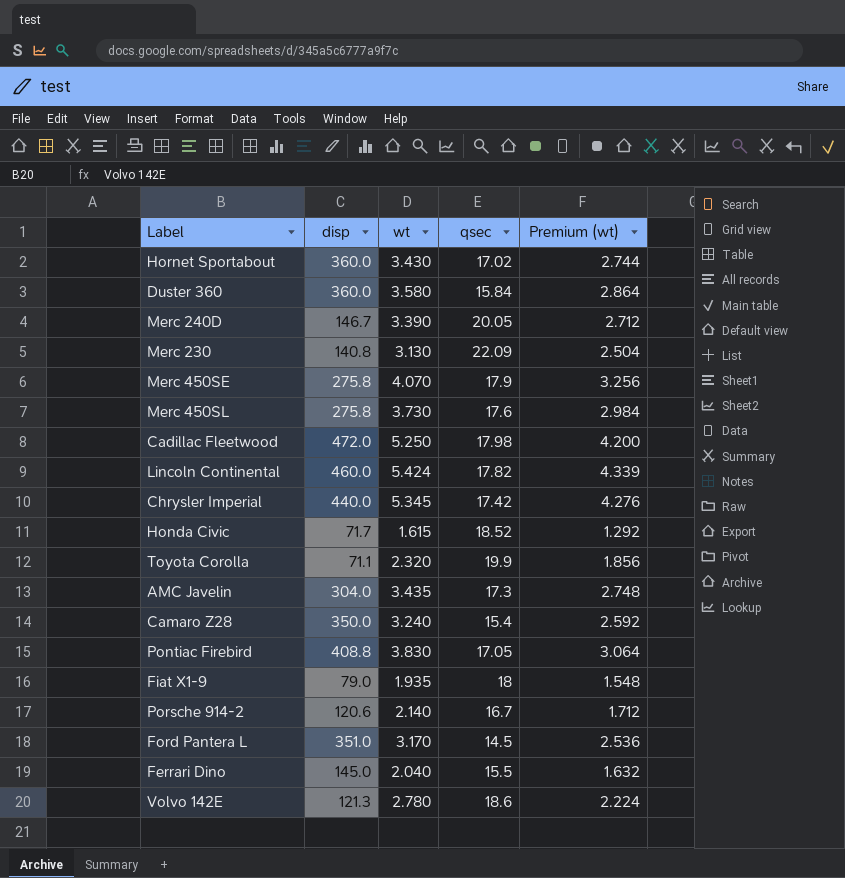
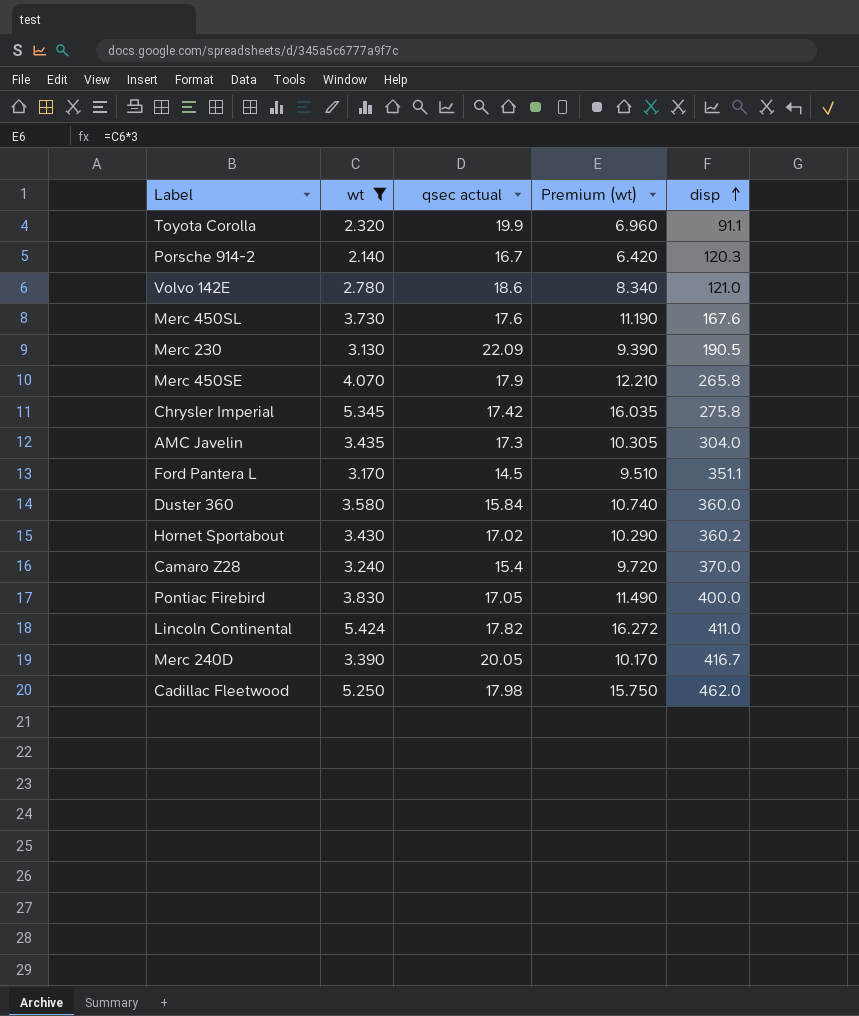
filter: none -> wt >= 2.140
row order: none -> disp ascending
column name: qsec -> qsec actual
column Premium (wt) | formula: [wt] * 0.8 -> [wt] * 3
column disp | position: 2 -> 5
Toyota Corolla | disp: 71.1 -> 91.1
Porsche 914-2 | disp: 120.6 -> 120.3
Volvo 142E | disp: 121.3 -> 121.0
Merc 450SL | disp: 275.8 -> 167.6
Merc 230 | disp: 140.8 -> 190.5
Merc 450SE | disp: 275.8 -> 265.8
Chrysler Imperial | disp: 440.0 -> 275.8
Ford Pantera L | disp: 351.0 -> 351.1
Hornet Sportabout | disp: 360.0 -> 360.2
Camaro Z28 | disp: 350.0 -> 370.0
Pontiac Firebird | disp: 408.8 -> 400.0
Lincoln Continental | disp: 460.0 -> 411.0
Merc 240D | disp: 146.7 -> 416.7
Cadillac Fleetwood | disp: 472.0 -> 462.0

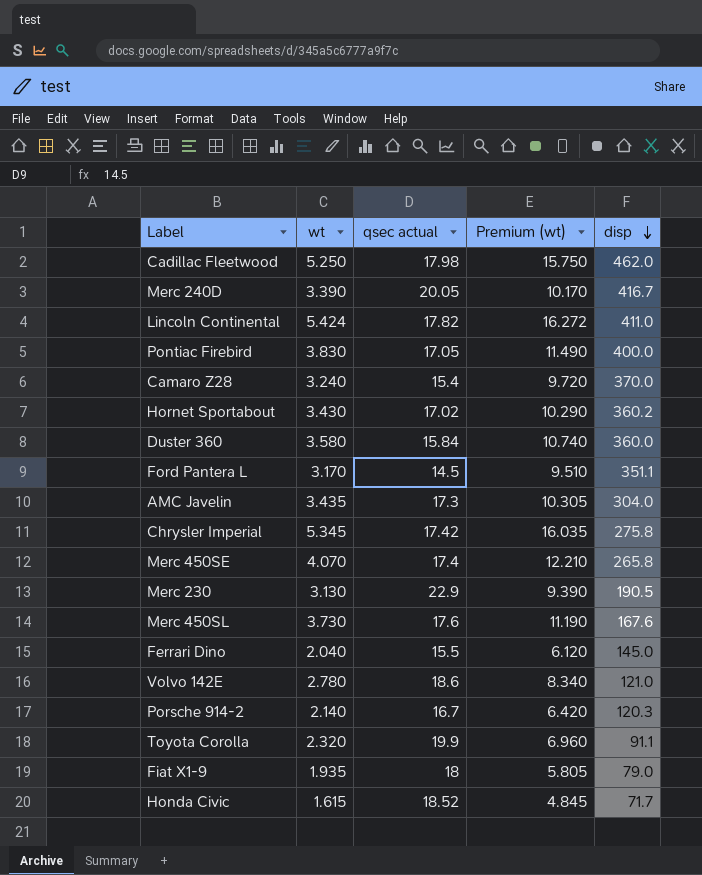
filter: wt >= 2.140 -> none
row order: disp ascending -> disp descending
Merc 450SE | qsec actual: 17.9 -> 17.4
Merc 230 | qsec actual: 22.09 -> 22.9

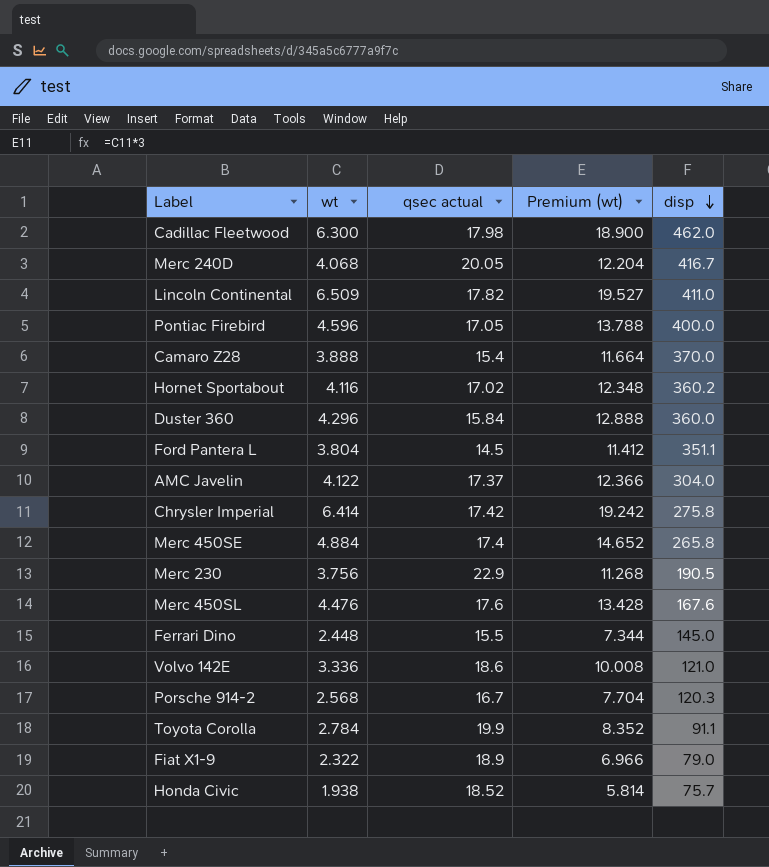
Cadillac Fleetwood | wt: 5.250 -> 6.300
Cadillac Fleetwood | Premium (wt): 15.750 -> 18.900
Merc 240D | wt: 3.390 -> 4.068
Merc 240D | Premium (wt): 10.170 -> 12.204
Lincoln Continental | wt: 5.424 -> 6.509
Lincoln Continental | Premium (wt): 16.272 -> 19.527
Pontiac Firebird | wt: 3.830 -> 4.596
Pontiac Firebird | Premium (wt): 11.490 -> 13.788
Camaro Z28 | wt: 3.240 -> 3.888
Camaro Z28 | Premium (wt): 9.720 -> 11.664
Hornet Sportabout | wt: 3.430 -> 4.116
Hornet Sportabout | Premium (wt): 10.290 -> 12.348
Duster 360 | wt: 3.580 -> 4.296
Duster 360 | Premium (wt): 10.740 -> 12.888
Ford Pantera L | wt: 3.170 -> 3.804
Ford Pantera L | Premium (wt): 9.510 -> 11.412
AMC Javelin | wt: 3.435 -> 4.122
AMC Javelin | qsec actual: 17.3 -> 17.37
AMC Javelin | Premium (wt): 10.305 -> 12.366
Chrysler Imperial | wt: 5.345 -> 6.414
Chrysler Imperial | Premium (wt): 16.035 -> 19.242
Merc 450SE | wt: 4.070 -> 4.884
Merc 450SE | Premium (wt): 12.210 -> 14.652
Merc 230 | wt: 3.130 -> 3.756
Merc 230 | Premium (wt): 9.390 -> 11.268
Merc 450SL | wt: 3.730 -> 4.476
Merc 450SL | Premium (wt): 11.190 -> 13.428
Ferrari Dino | wt: 2.040 -> 2.448
Ferrari Dino | Premium (wt): 6.120 -> 7.344
Volvo 142E | wt: 2.780 -> 3.336
Volvo 142E | Premium (wt): 8.340 -> 10.008
Porsche 914-2 | wt: 2.140 -> 2.568
Porsche 914-2 | Premium (wt): 6.420 -> 7.704
Toyota Corolla | wt: 2.320 -> 2.784
Toyota Corolla | Premium (wt): 6.960 -> 8.352
Fiat X1-9 | wt: 1.935 -> 2.322
Fiat X1-9 | qsec actual: 18 -> 18.9
Fiat X1-9 | Premium (wt): 5.805 -> 6.966
Honda Civic | wt: 1.615 -> 1.938
Honda Civic | Premium (wt): 4.845 -> 5.814
Honda Civic | disp: 71.7 -> 75.7

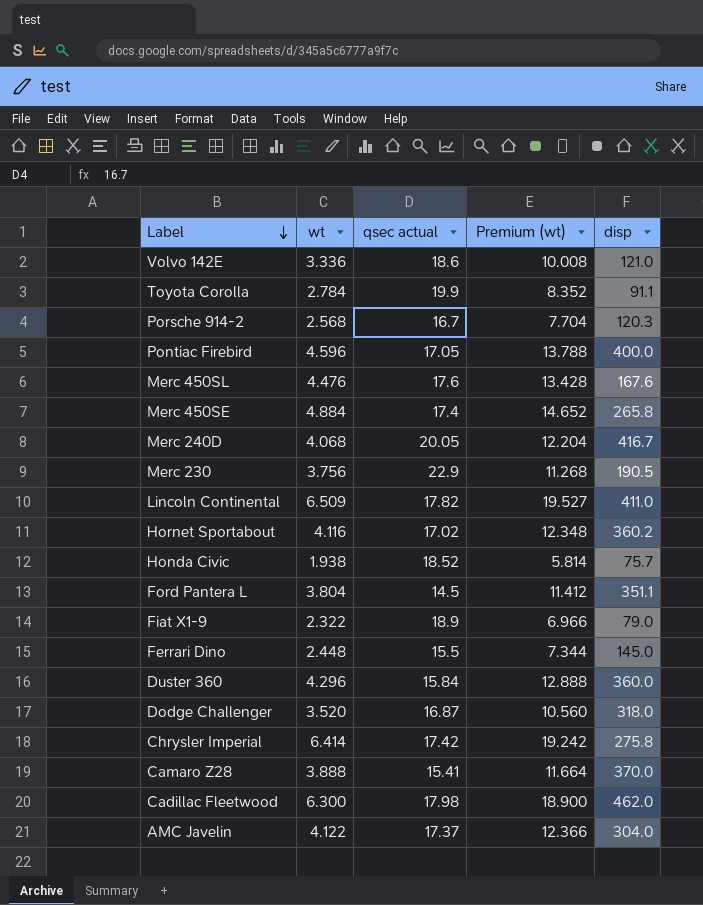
row order: disp descending -> Label descending
row Dodge Challenger: none -> 3.520 | 16.87 | 10.560 | 318.0
Camaro Z28 | qsec actual: 15.4 -> 15.41

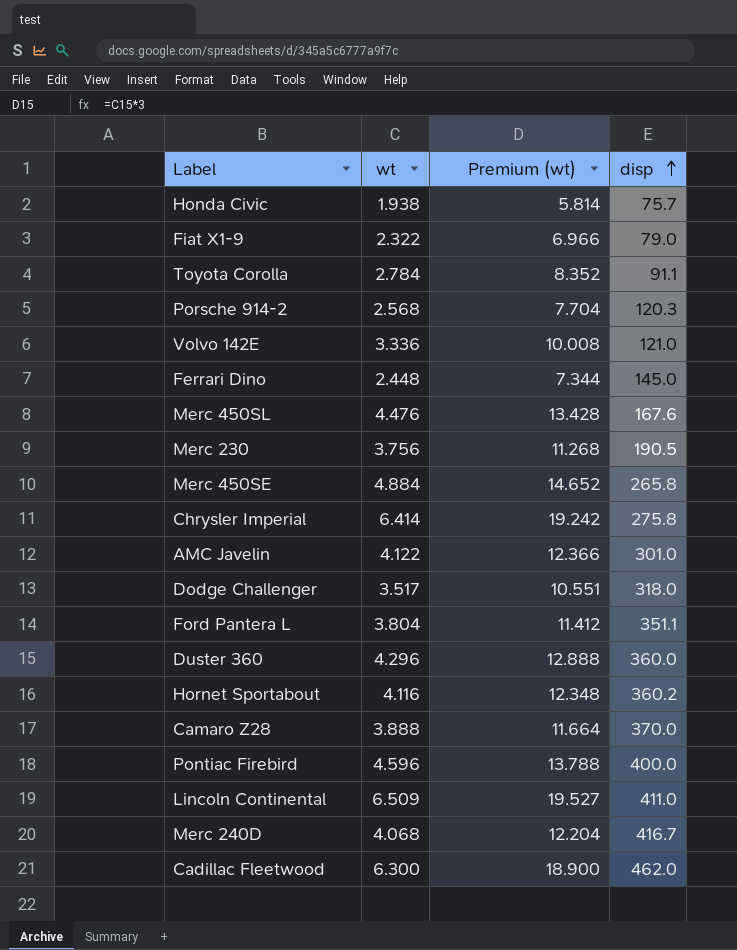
row order: Label descending -> disp ascending
column qsec actual | position: 3 -> none
AMC Javelin | disp: 304.0 -> 301.0
Dodge Challenger | wt: 3.520 -> 3.517
Dodge Challenger | Premium (wt): 10.560 -> 10.551

